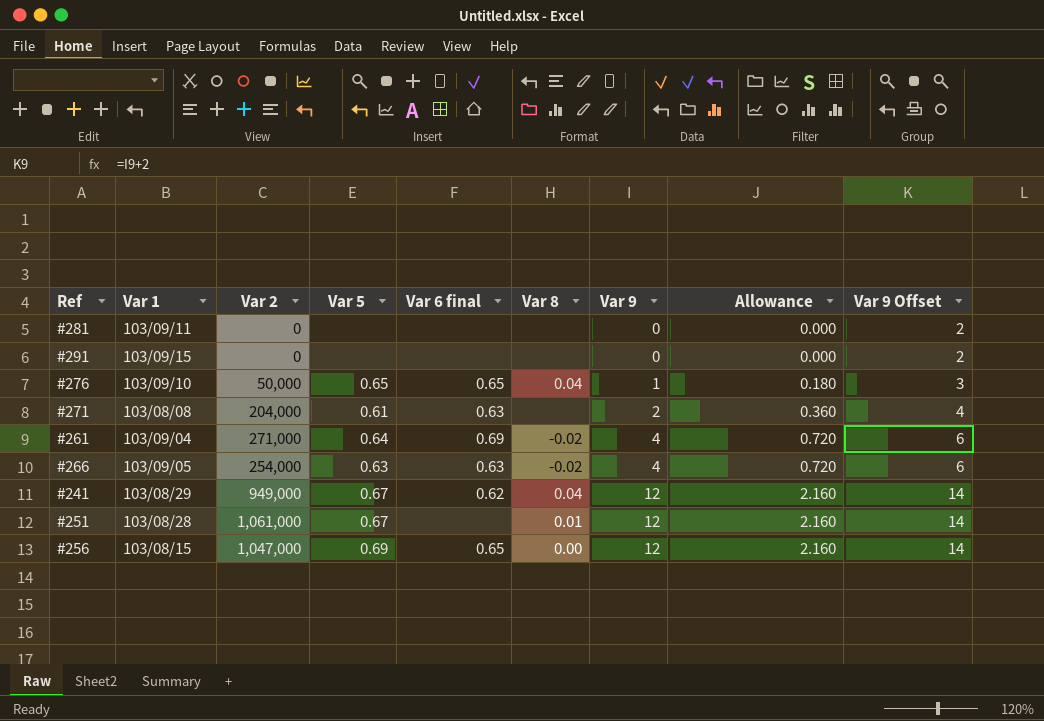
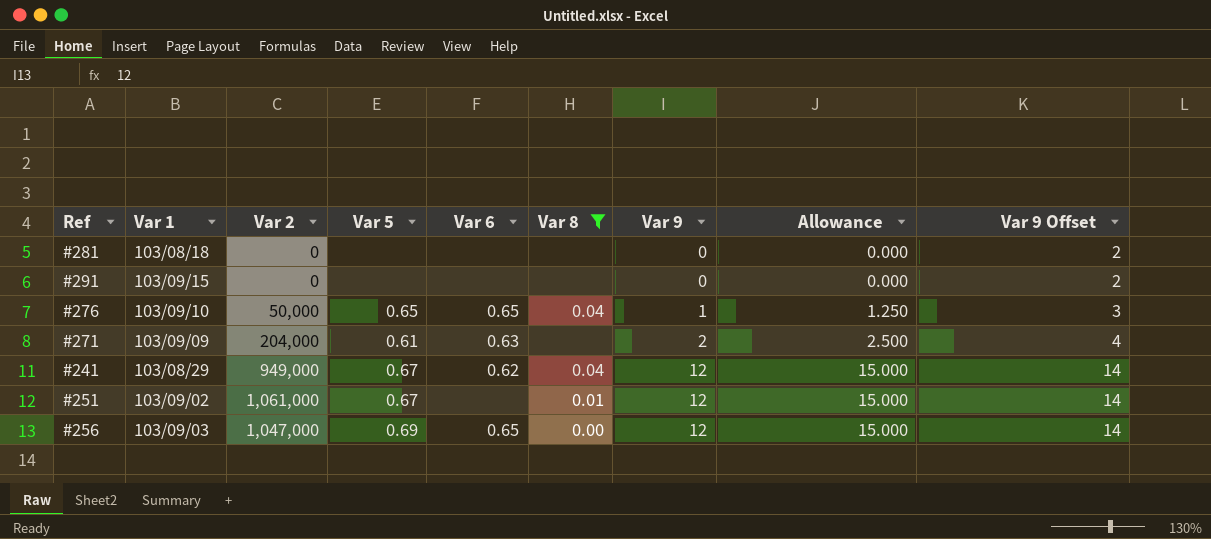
filter: none -> Var 8 != -0.02
column name: Var 6 final -> Var 6
column Allowance | formula: [Var 9] * 0.18 -> [Var 9] * 1.25
#281 | Var 1: 103/09/11 -> 103/08/18
#271 | Var 1: 103/08/08 -> 103/09/09
#251 | Var 1: 103/08/28 -> 103/09/02
#256 | Var 1: 103/08/15 -> 103/09/03

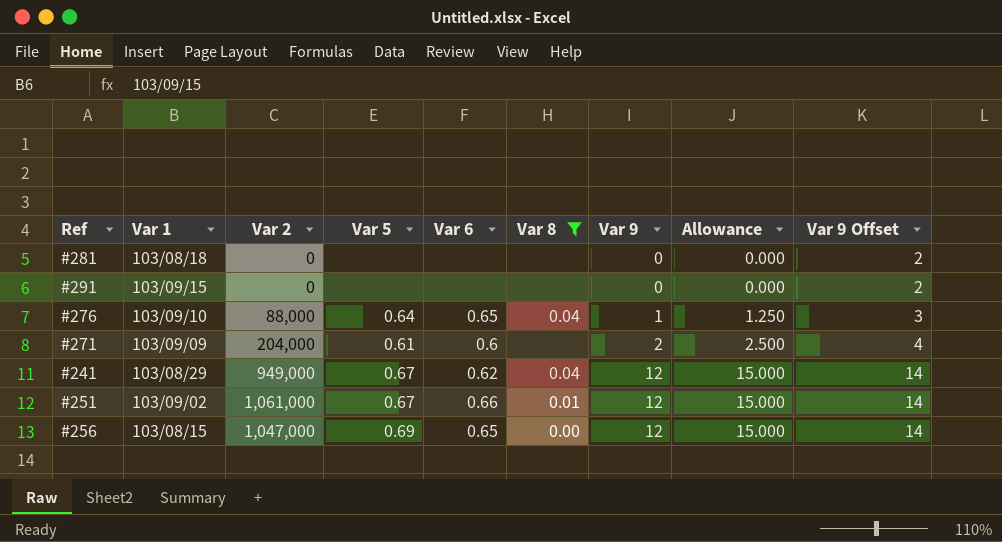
#276 | Var 2: 50,000 -> 88,000
#276 | Var 5: 0.65 -> 0.64
#271 | Var 6: 0.63 -> 0.6
#251 | Var 6: none -> 0.66
#256 | Var 1: 103/09/03 -> 103/08/15

